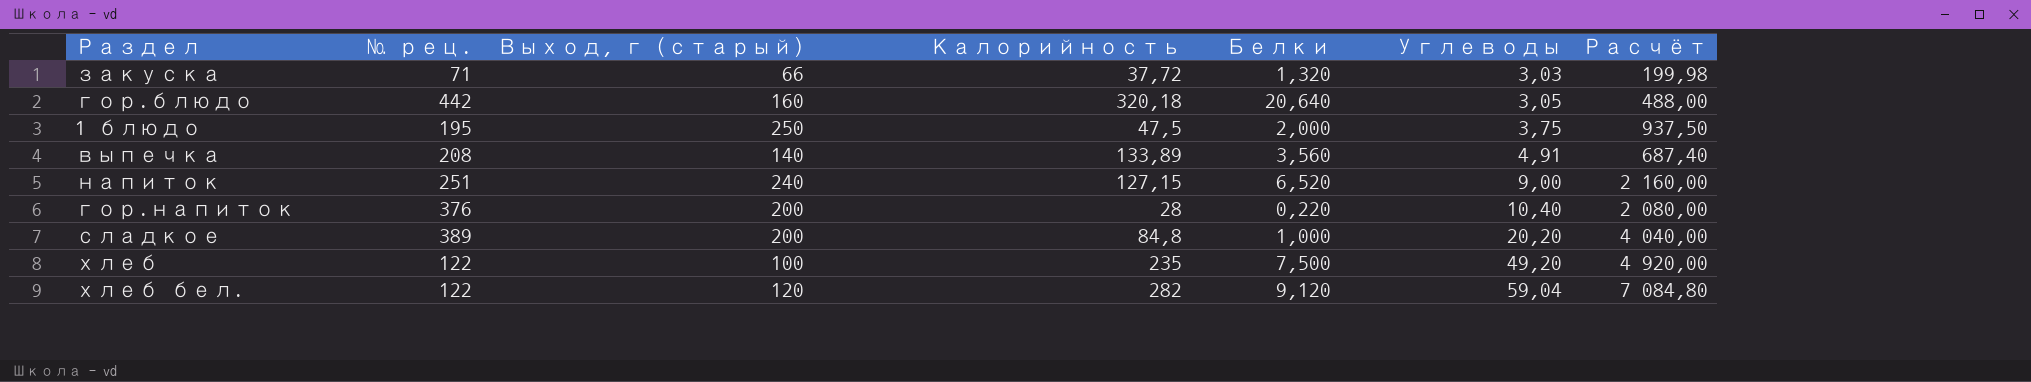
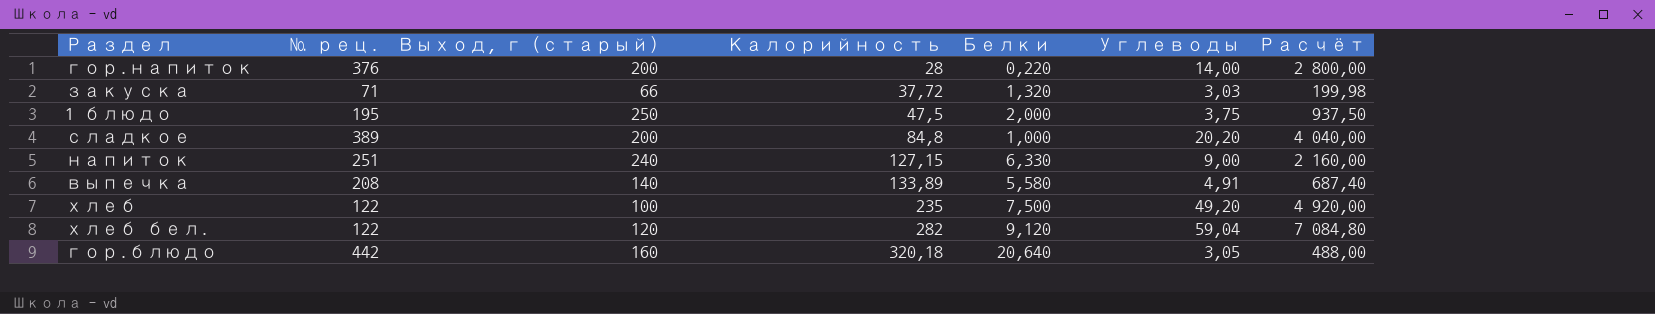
row order: Углеводы ascending -> Калорийность ascending
гор.напиток | Углеводы: 10,40 -> 14,00
гор.напиток | Расчёт: 2 080,00 -> 2 800,00
напиток | Белки: 6,520 -> 6,330
выпечка | Белки: 3,560 -> 5,580

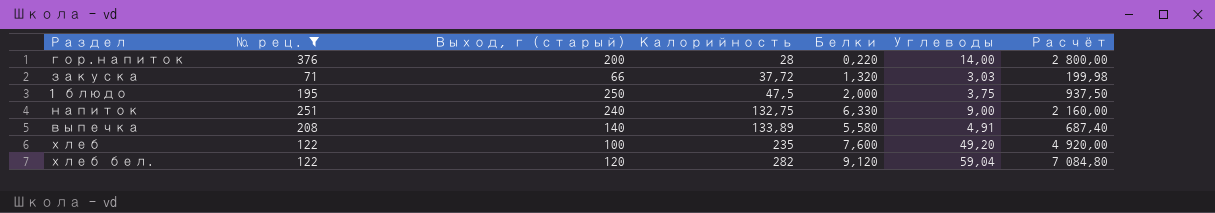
filter: none -> № рец. <= 376
напиток | Калорийность: 127,15 -> 132,75
хлеб | Белки: 7,500 -> 7,600

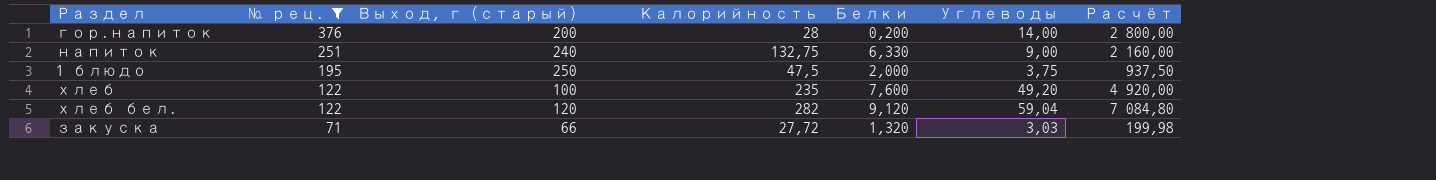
row order: Калорийность ascending -> № рец. descending
row выпечка: 208 | 140 | 133,89 | 5,580 | 4,91 | 687,40 -> none
гор.напиток | Белки: 0,220 -> 0,200
закуска | Калорийность: 37,72 -> 27,72

